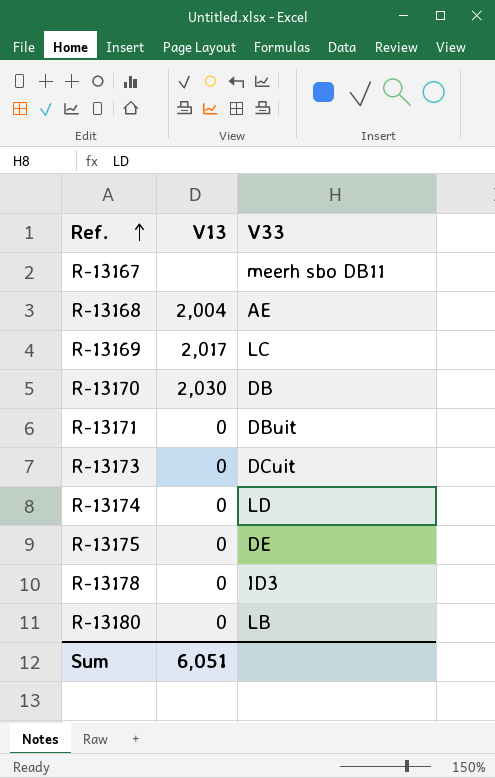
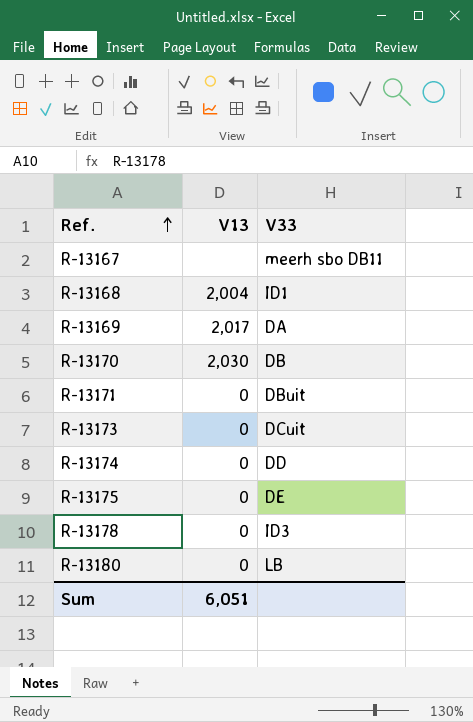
R-13168 | V33: AE -> ID1
R-13169 | V33: LC -> DA
R-13174 | V33: LD -> DD

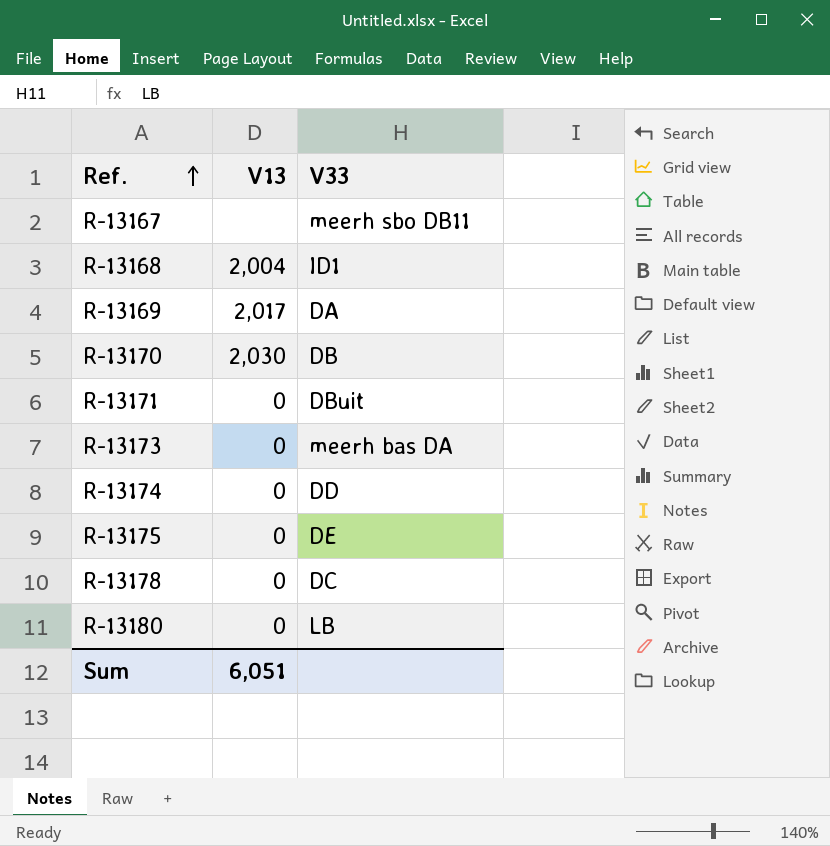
R-13173 | V33: DCuit -> meerh bas DA
R-13178 | V33: ID3 -> DC

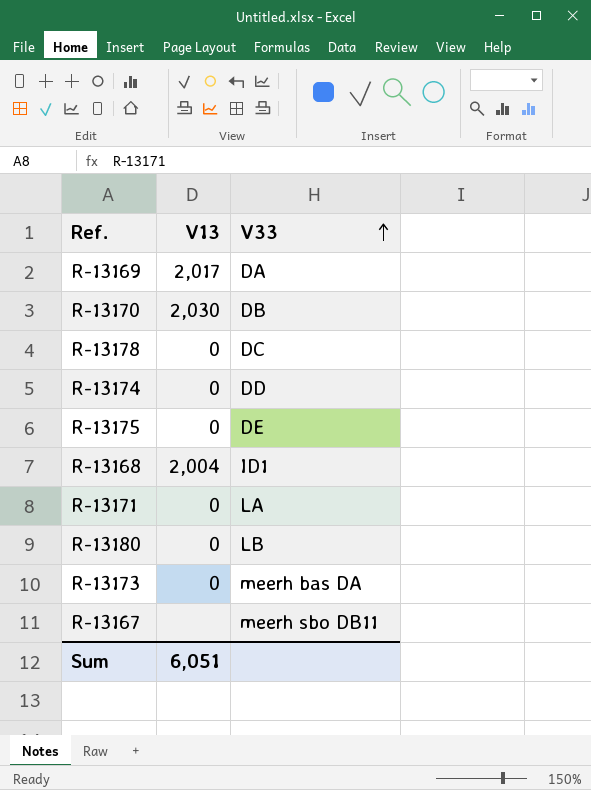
row order: Ref. ascending -> V33 ascending
R-13171 | V33: DBuit -> LA

